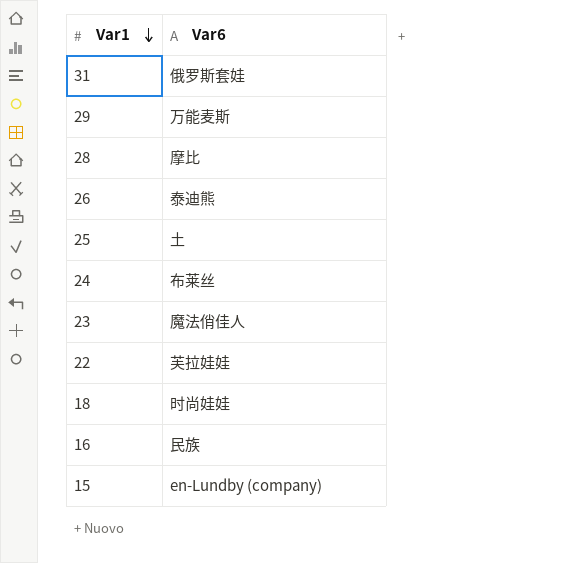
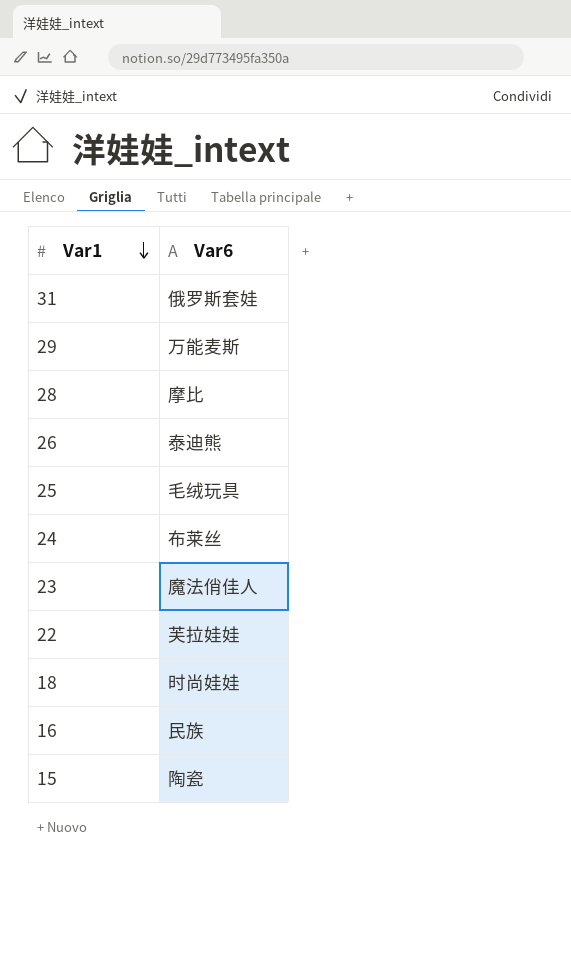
25 | Var6: 土 -> 毛绒玩具
15 | Var6: en-Lundby (company) -> 陶瓷

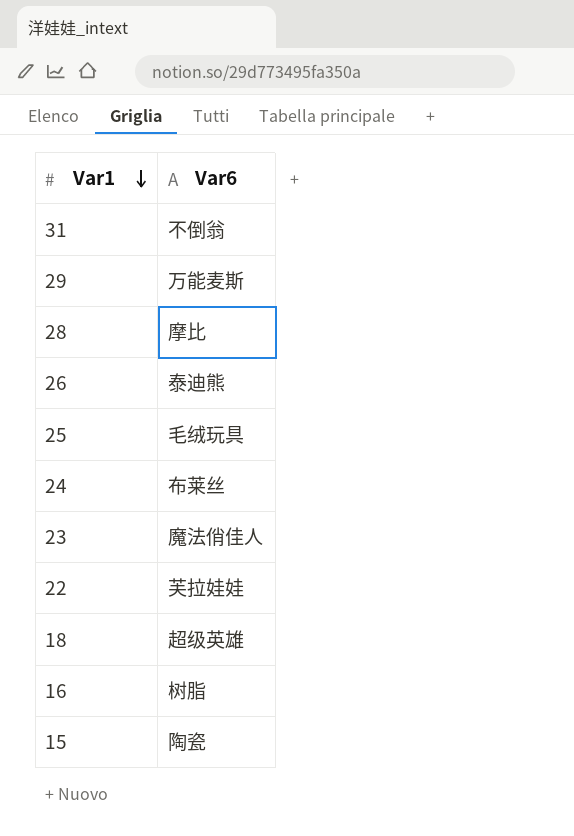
31 | Var6: 俄罗斯套娃 -> 不倒翁
18 | Var6: 时尚娃娃 -> 超级英雄
16 | Var6: 民族 -> 树脂

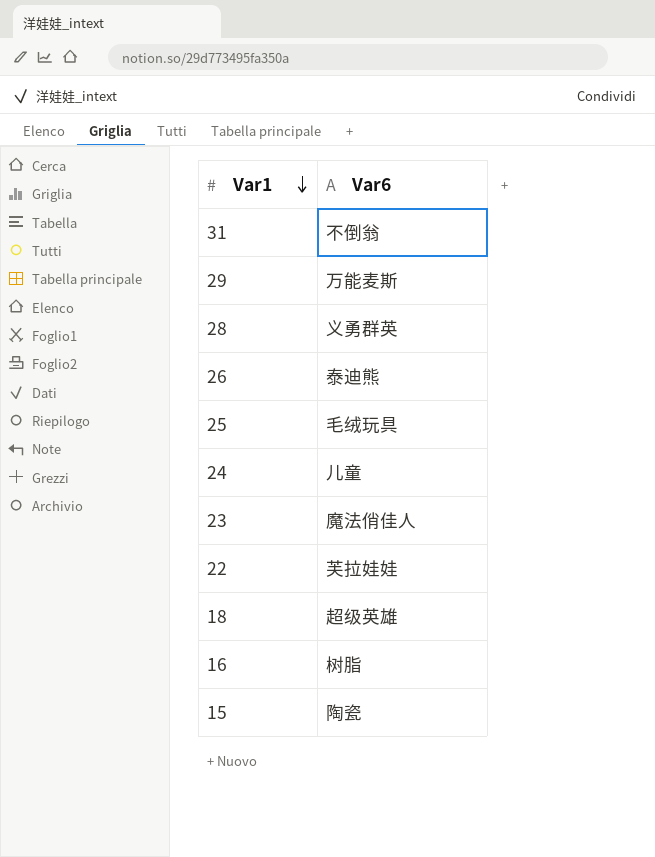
28 | Var6: 摩比 -> 义勇群英
24 | Var6: 布莱丝 -> 儿童

